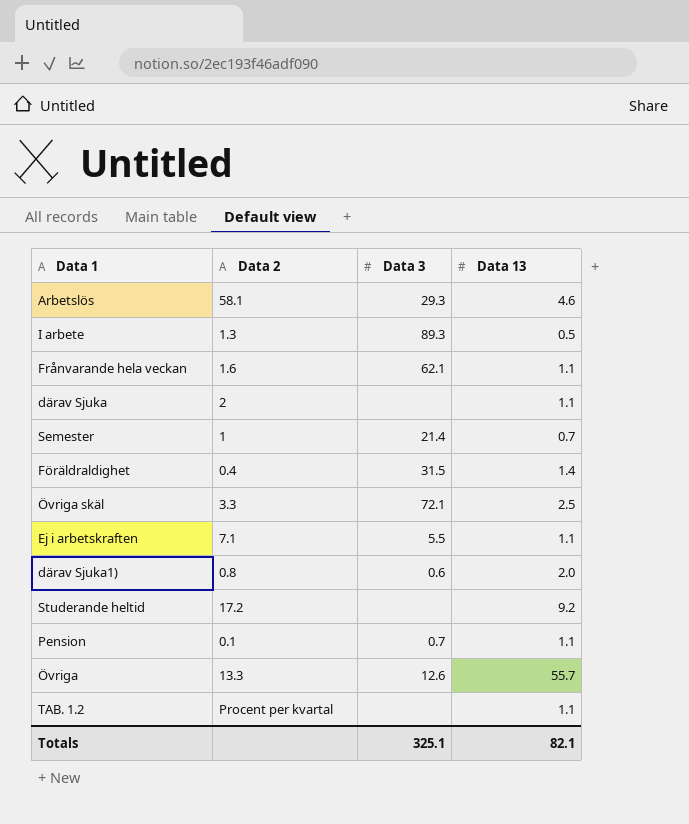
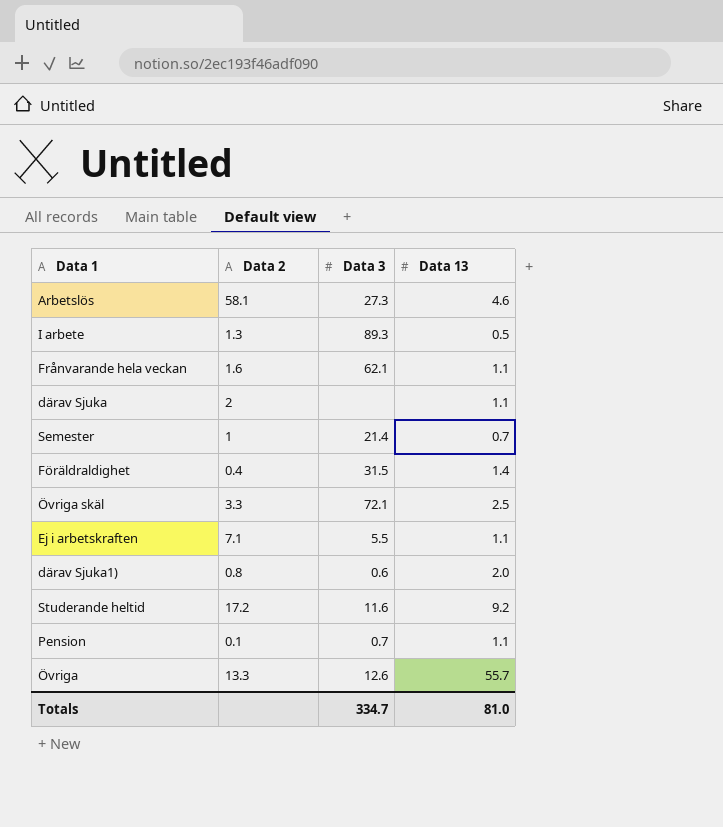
row TAB. 1.2: Procent per kvartal | none | 1.1 -> none
Arbetslös | Data 3: 29.3 -> 27.3
Studerande heltid | Data 3: none -> 11.6
Totals | Data 3: 325.1 -> 334.7
Totals | Data 13: 82.1 -> 81.0

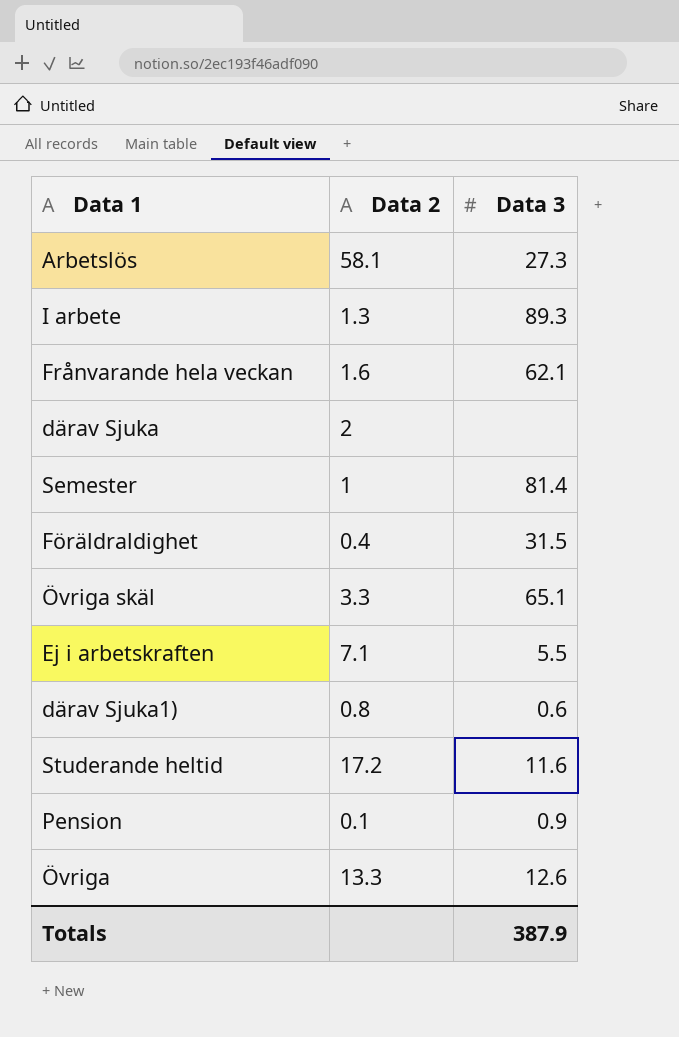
column Data 13 | position: 4 -> none
Semester | Data 3: 21.4 -> 81.4
Övriga skäl | Data 3: 72.1 -> 65.1
Pension | Data 3: 0.7 -> 0.9
Totals | Data 3: 334.7 -> 387.9

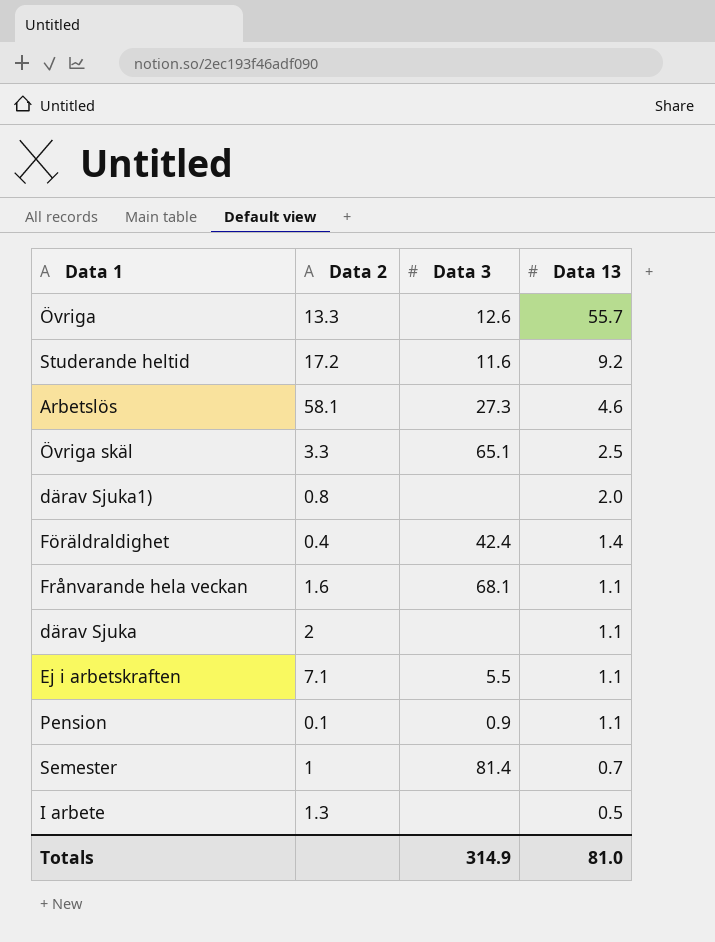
row order: none -> Data 13 descending
column Data 13 | position: none -> 4
därav Sjuka1) | Data 3: 0.6 -> none
Föräldraldighet | Data 3: 31.5 -> 42.4
Frånvarande hela veckan | Data 3: 62.1 -> 68.1
I arbete | Data 3: 89.3 -> none
Totals | Data 3: 387.9 -> 314.9

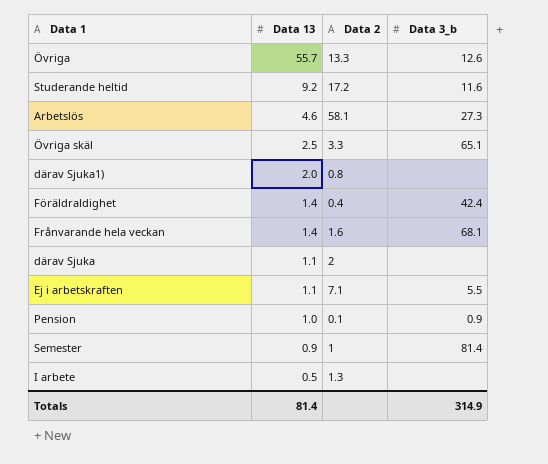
column Data 13 | position: 4 -> 2
column name: Data 3 -> Data 3_b
Frånvarande hela veckan | Data 13: 1.1 -> 1.4
Pension | Data 13: 1.1 -> 1.0
Semester | Data 13: 0.7 -> 0.9
Totals | Data 13: 81.0 -> 81.4

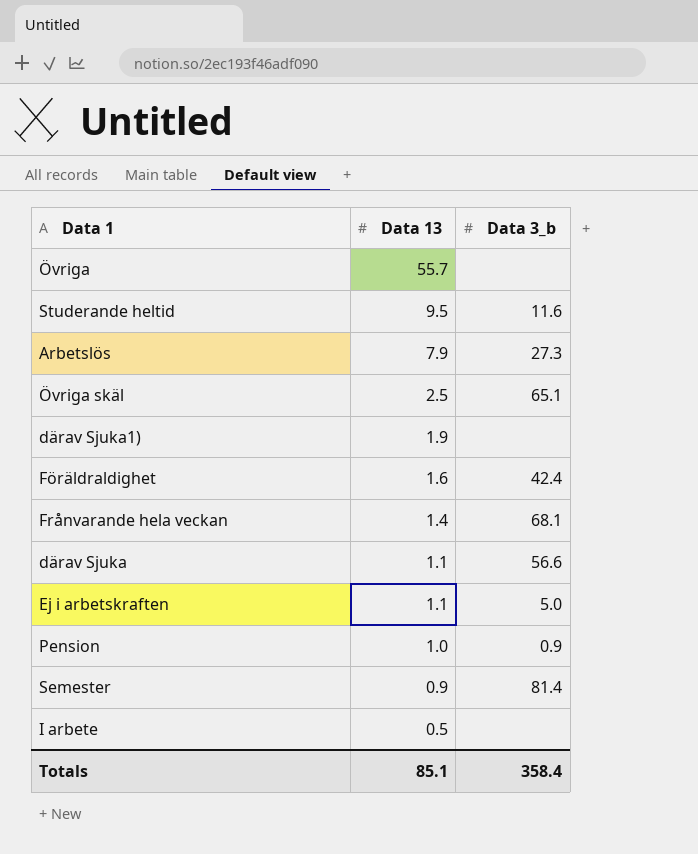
column Data 2 | position: 3 -> none
Övriga | Data 3_b: 12.6 -> none
Studerande heltid | Data 13: 9.2 -> 9.5
Arbetslös | Data 13: 4.6 -> 7.9
därav Sjuka1) | Data 13: 2.0 -> 1.9
Föräldraldighet | Data 13: 1.4 -> 1.6
därav Sjuka | Data 3_b: none -> 56.6
Ej i arbetskraften | Data 3_b: 5.5 -> 5.0
Totals | Data 13: 81.4 -> 85.1
Totals | Data 3_b: 314.9 -> 358.4

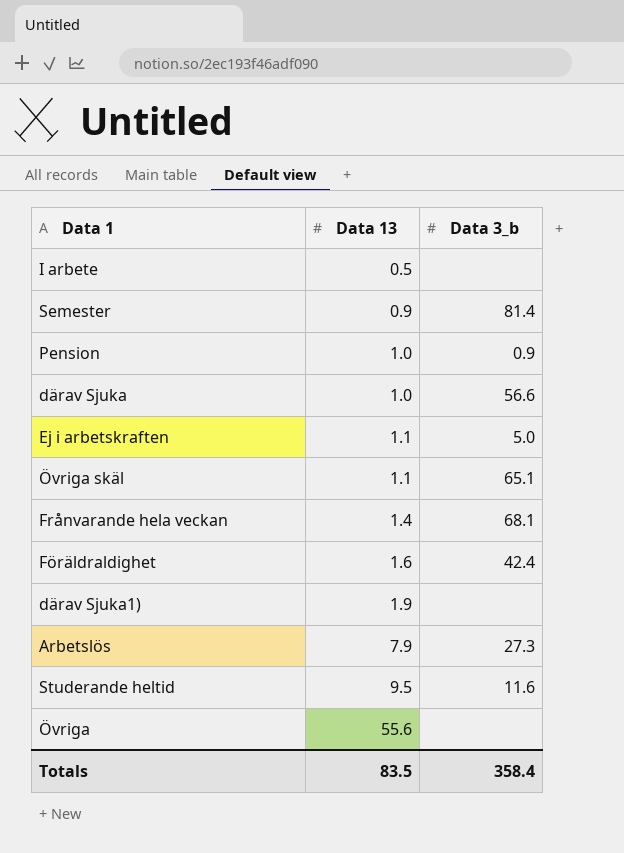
row order: Data 13 descending -> Data 13 ascending
därav Sjuka | Data 13: 1.1 -> 1.0
Övriga skäl | Data 13: 2.5 -> 1.1
Övriga | Data 13: 55.7 -> 55.6
Totals | Data 13: 85.1 -> 83.5

